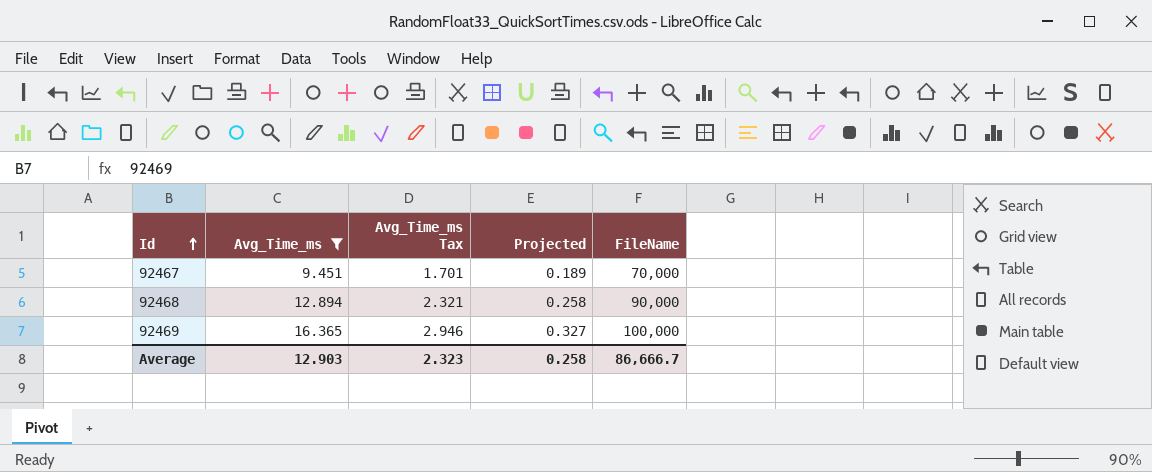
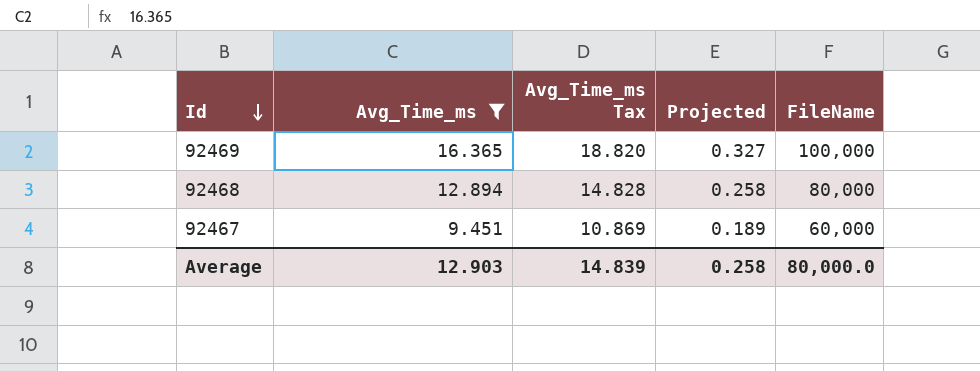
row order: Id ascending -> Id descending
column Avg_Time_ms Tax | formula: [Avg_Time_ms] * 0.18 -> [Avg_Time_ms] * 1.15
92468 | FileName: 90,000 -> 80,000
92467 | FileName: 70,000 -> 60,000
Average | Avg_Time_ms Tax: 2.323 -> 14.839
Average | FileName: 86,666.7 -> 80,000.0

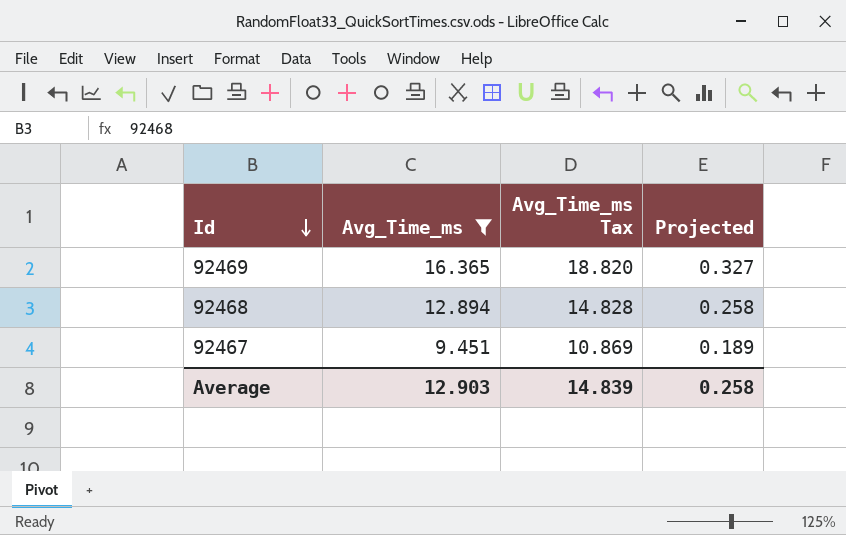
column FileName | position: 5 -> none

